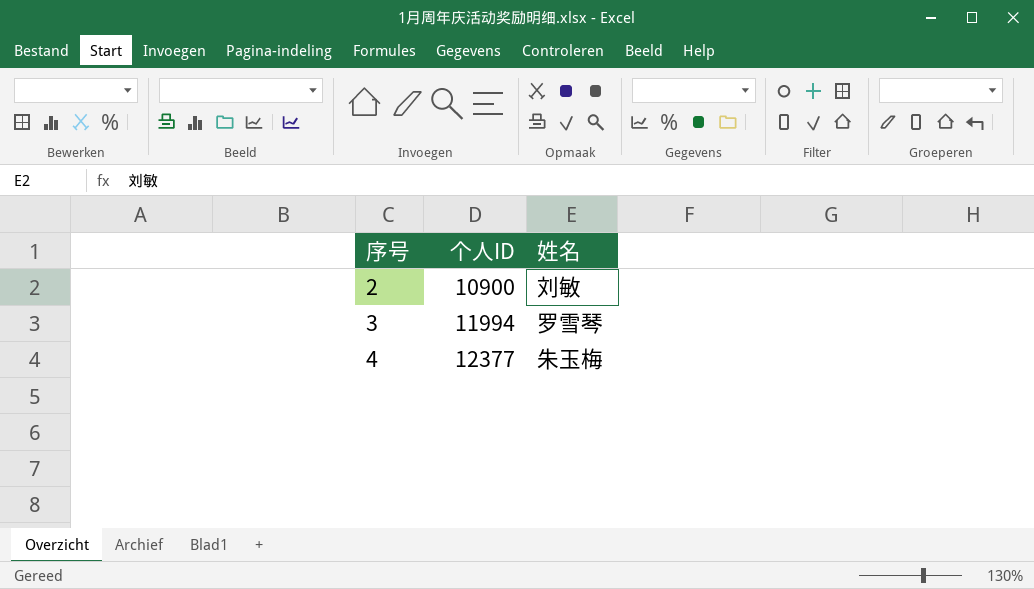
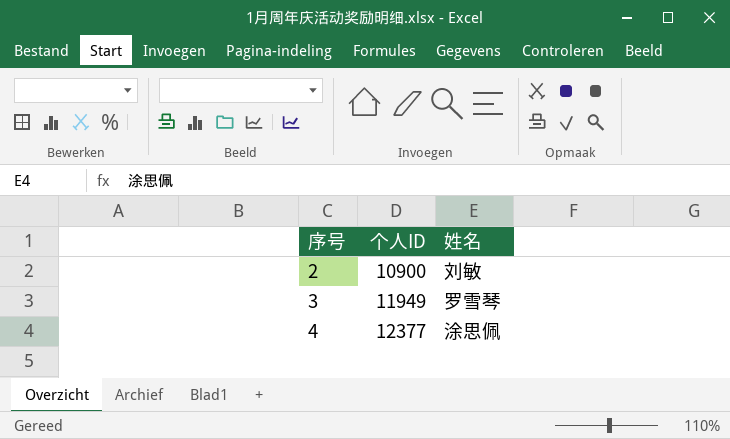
3 | 个人ID: 11994 -> 11949
4 | 姓名: 朱玉梅 -> 涂思佩

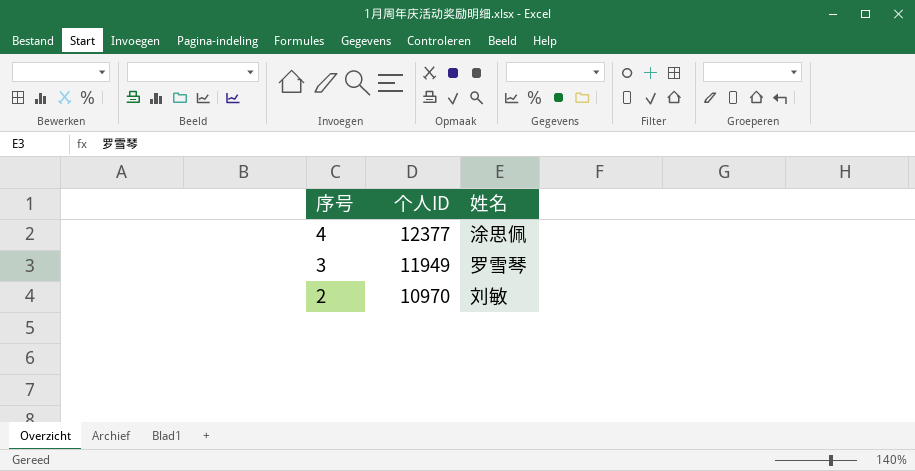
row order: 序号 ascending -> 序号 descending
2 | 个人ID: 10900 -> 10970

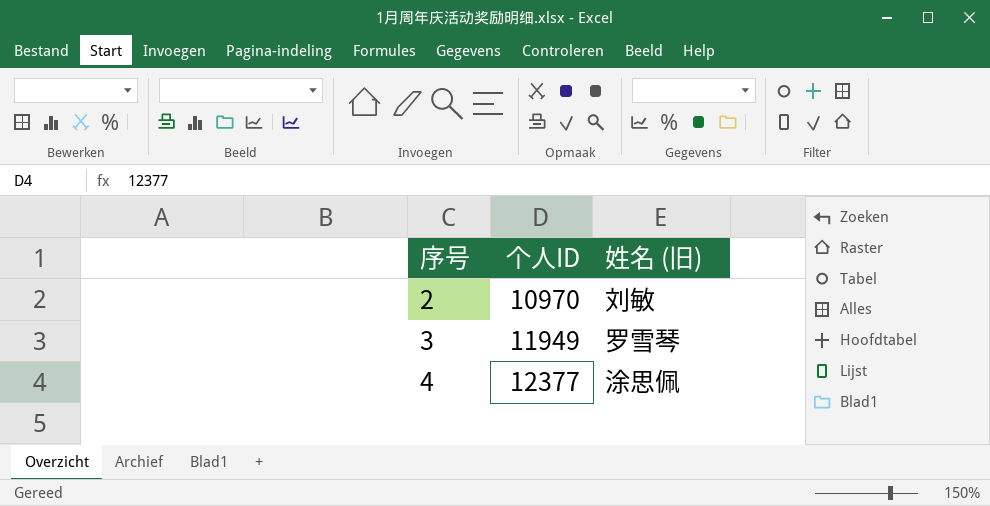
row order: 序号 descending -> 序号 ascending
column name: 姓名 -> 姓名 (旧)

